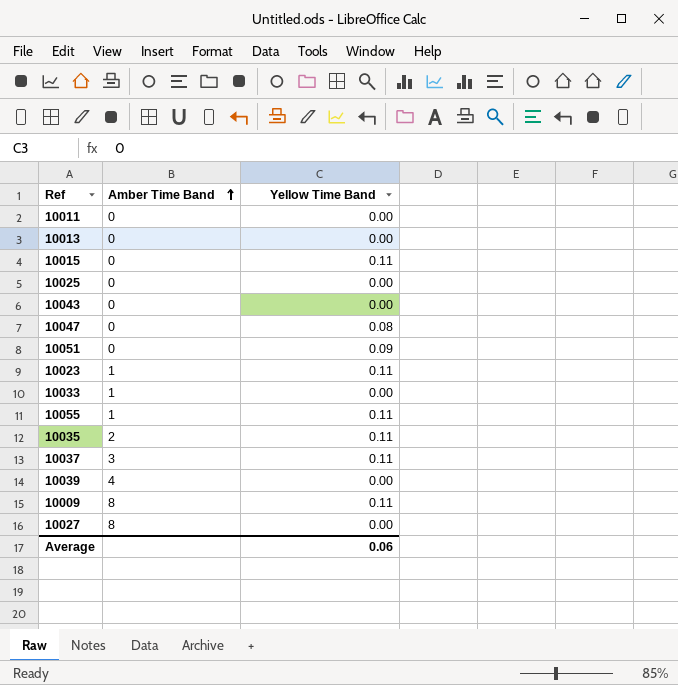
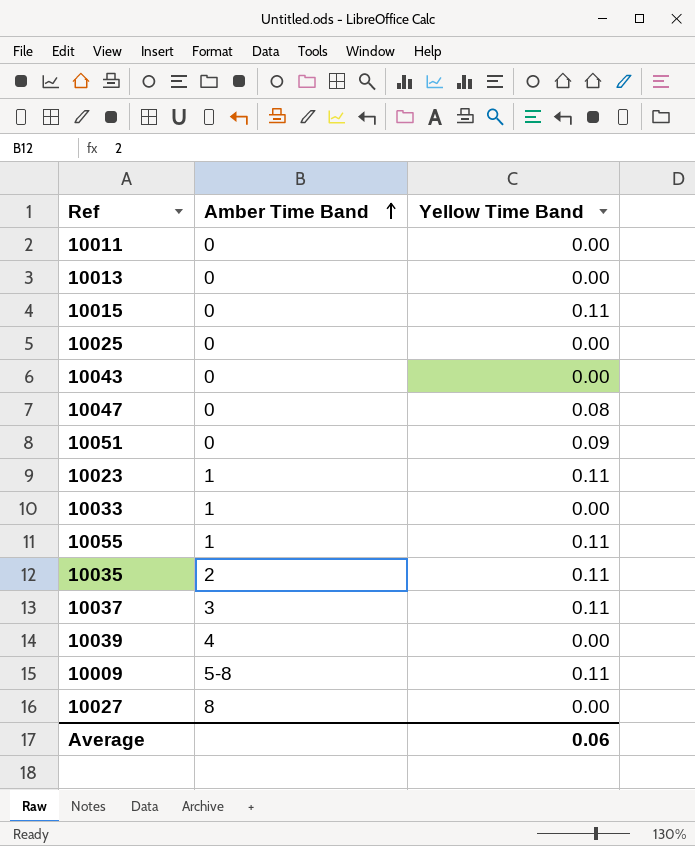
10009 | Amber Time Band: 8 -> 5-8

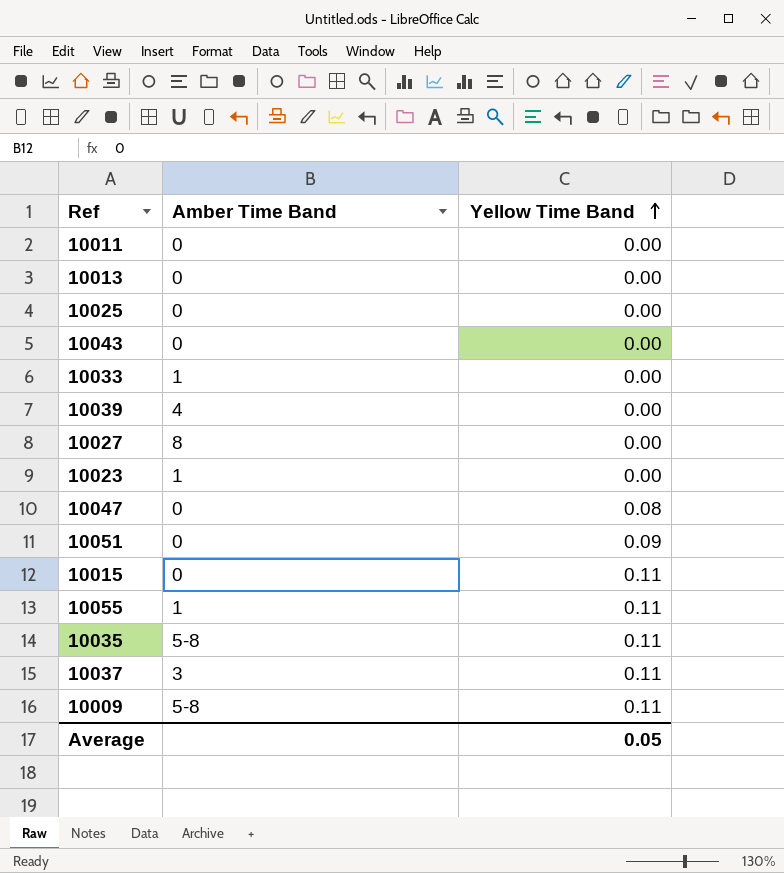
row order: Amber Time Band ascending -> Yellow Time Band ascending
10023 | Yellow Time Band: 0.11 -> 0.00
10035 | Amber Time Band: 2 -> 5-8
Average | Yellow Time Band: 0.06 -> 0.05

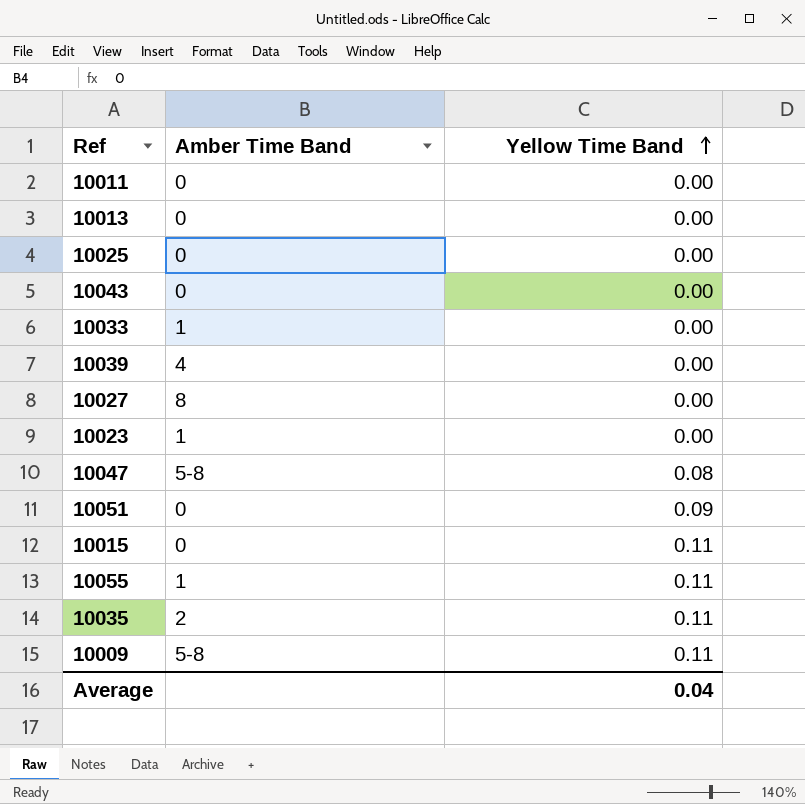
row 10037: 3 | 0.11 -> none
10047 | Amber Time Band: 0 -> 5-8
10035 | Amber Time Band: 5-8 -> 2
Average | Yellow Time Band: 0.05 -> 0.04

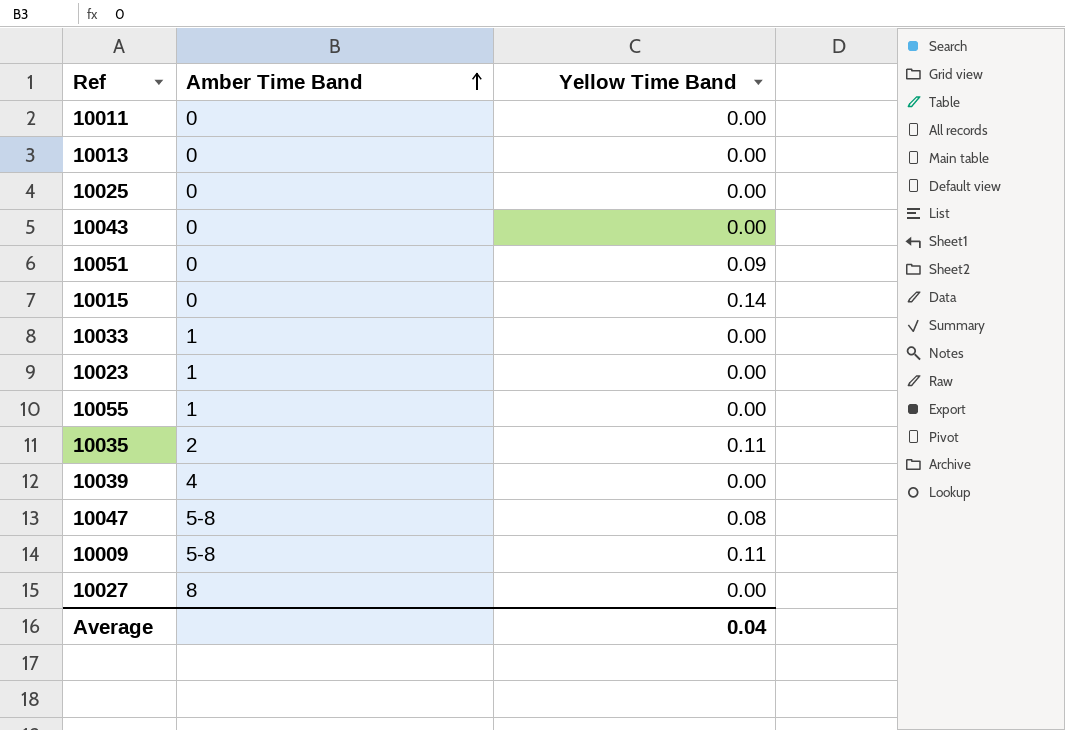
row order: Yellow Time Band ascending -> Amber Time Band ascending
10015 | Yellow Time Band: 0.11 -> 0.14
10055 | Yellow Time Band: 0.11 -> 0.00

